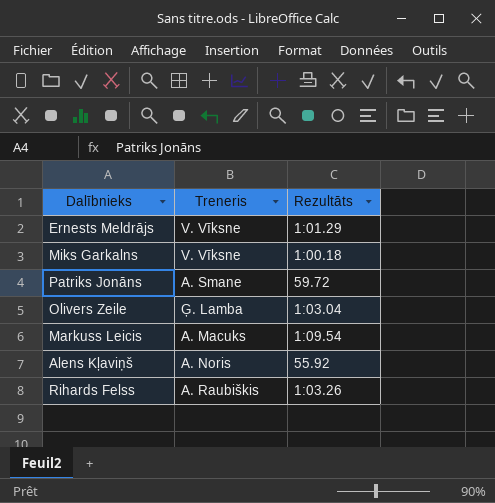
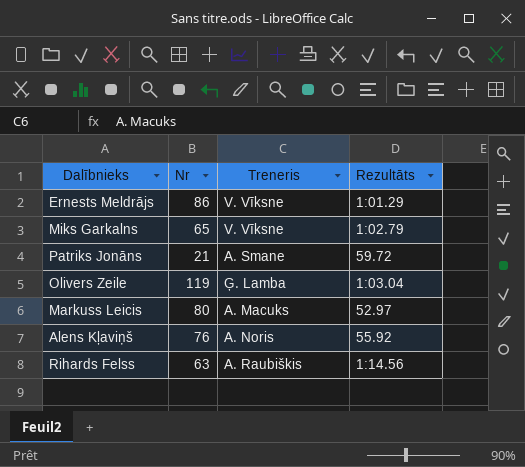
column Nr | position: none -> 2
Miks Garkalns | Rezultāts: 1:00.18 -> 1:02.79
Markuss Leicis | Rezultāts: 1:09.54 -> 52.97
Rihards Felss | Rezultāts: 1:03.26 -> 1:14.56

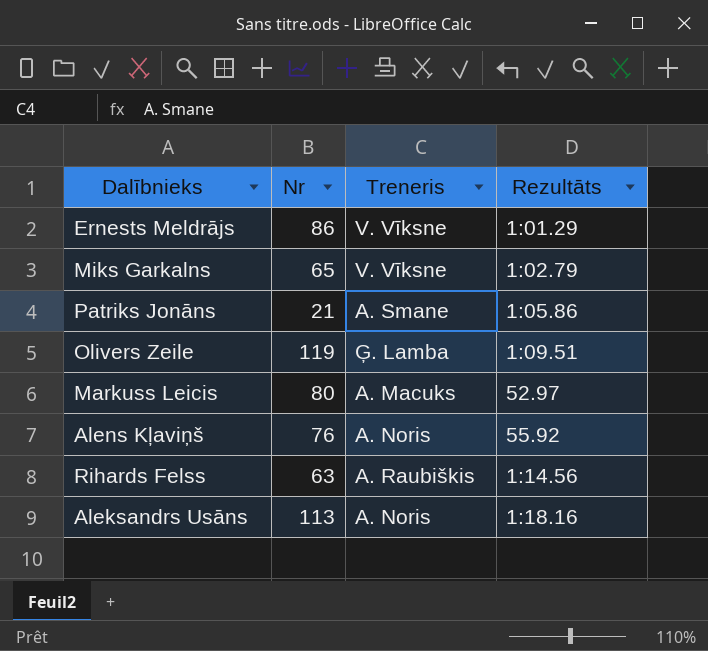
Patriks Jonāns | Rezultāts: 59.72 -> 1:05.86
Olivers Zeile | Rezultāts: 1:03.04 -> 1:09.51
row Aleksandrs Usāns: none -> 113 | A. Noris | 1:18.16

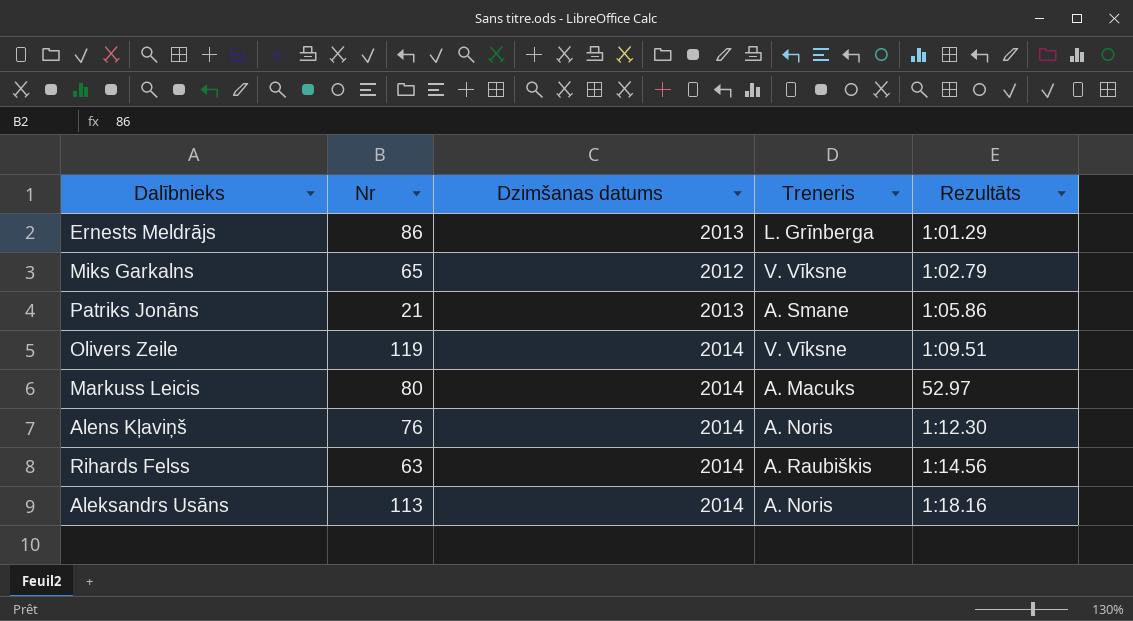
column Dzimšanas datums | position: none -> 3
Ernests Meldrājs | Treneris: V. Vīksne -> L. Grīnberga
Olivers Zeile | Treneris: Ģ. Lamba -> V. Vīksne
Alens Kļaviņš | Rezultāts: 55.92 -> 1:12.30

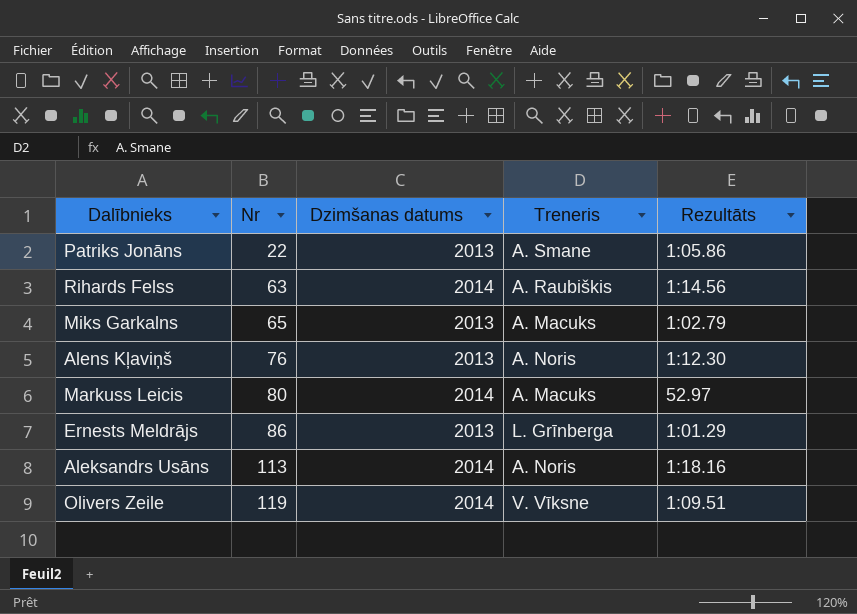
row order: none -> Nr ascending
Patriks Jonāns | Nr: 21 -> 22
Miks Garkalns | Dzimšanas datums: 2012 -> 2013
Miks Garkalns | Treneris: V. Vīksne -> A. Macuks
Alens Kļaviņš | Dzimšanas datums: 2014 -> 2013

